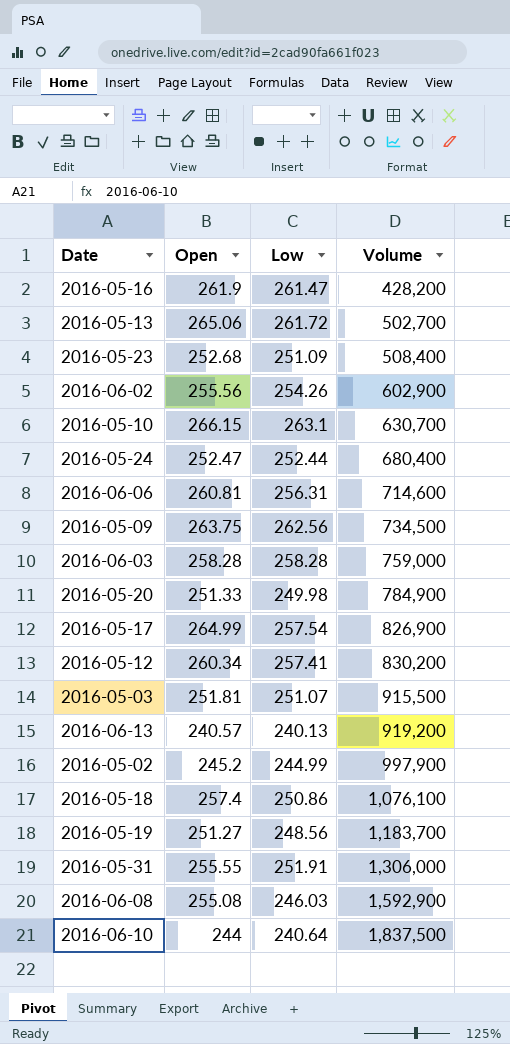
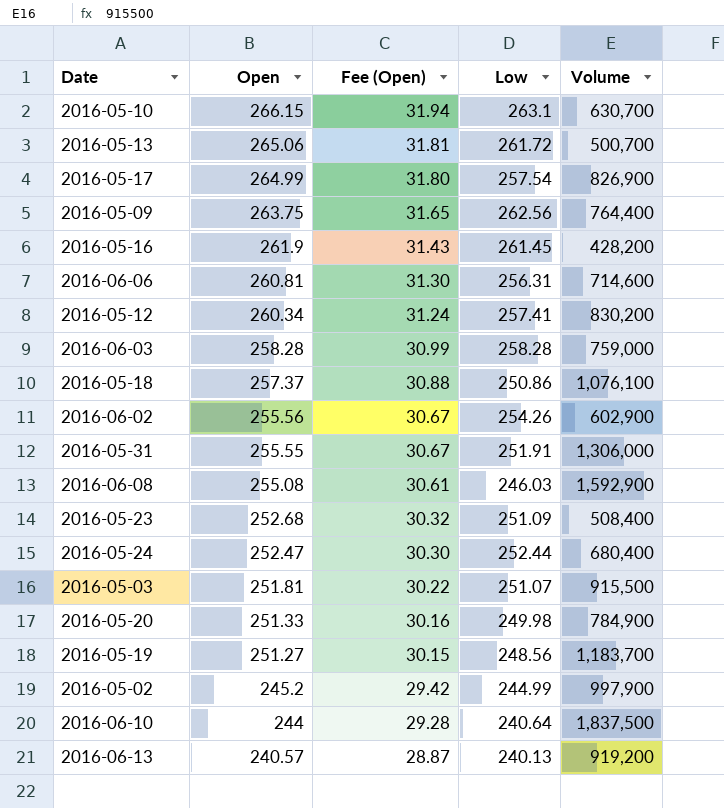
row order: Volume ascending -> Open descending
column Fee (Open) | formula: none -> [Open] * 0.12
2016-05-13 | Volume: 502,700 -> 500,700
2016-05-09 | Volume: 734,500 -> 764,400
2016-05-16 | Low: 261.47 -> 261.45
2016-05-18 | Open: 257.4 -> 257.37

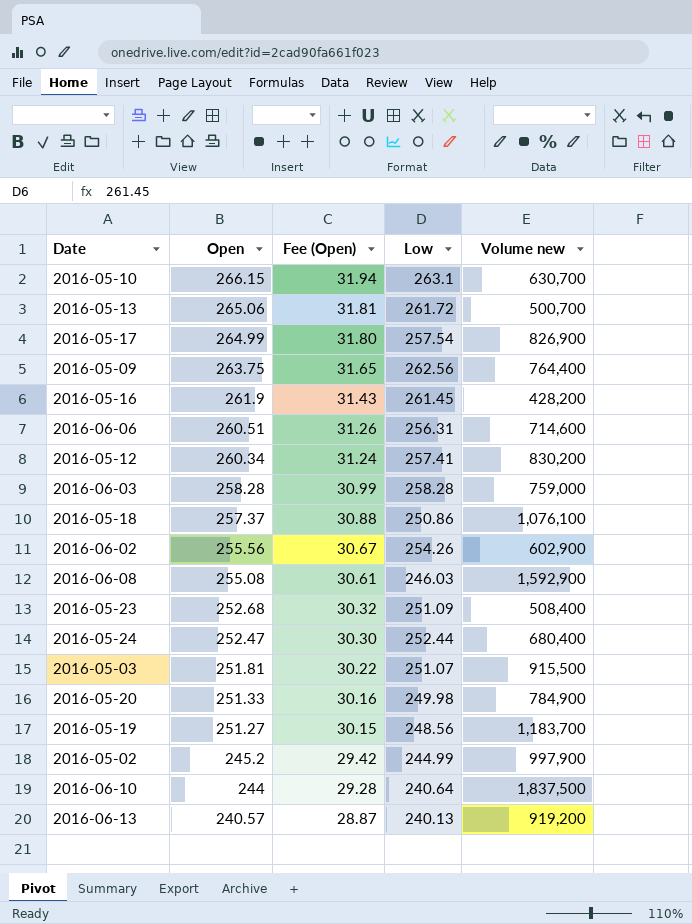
column name: Volume -> Volume new
row 2016-05-31: 255.55 | 30.67 | 251.91 | 1,306,000 -> none
2016-06-06 | Open: 260.81 -> 260.51
2016-06-06 | Fee (Open): 31.30 -> 31.26

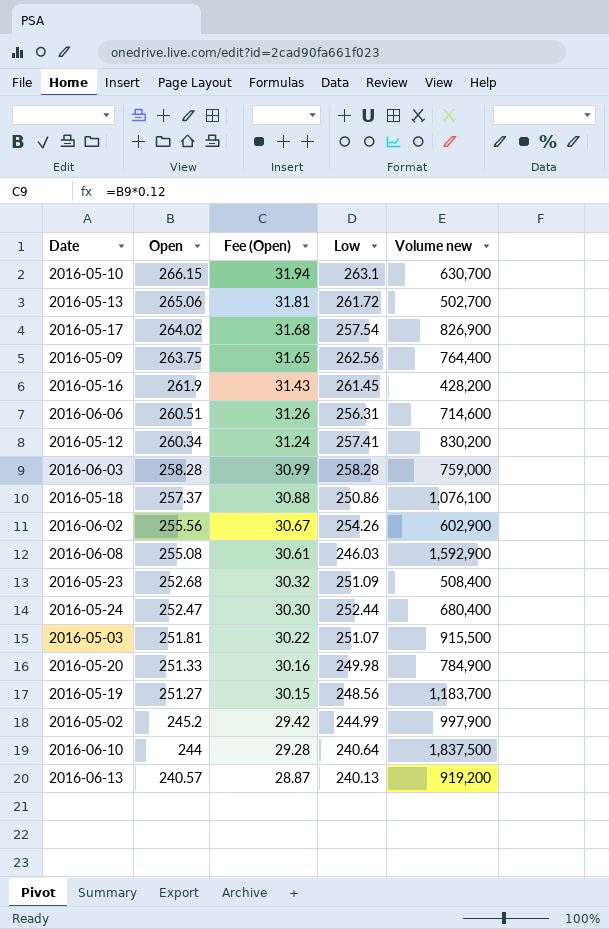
2016-05-13 | Volume new: 500,700 -> 502,700
2016-05-17 | Open: 264.99 -> 264.02
2016-05-17 | Fee (Open): 31.80 -> 31.68

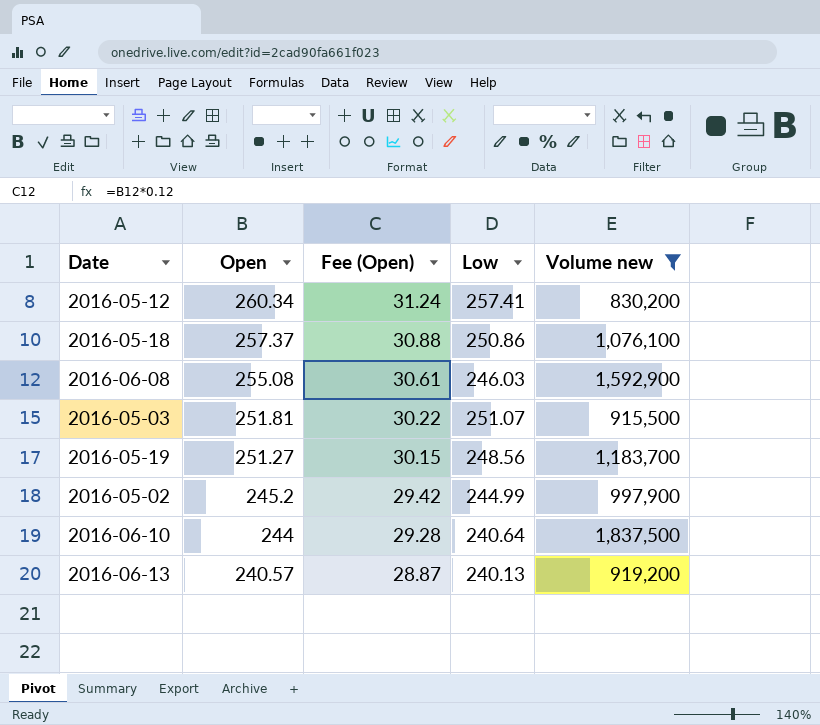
filter: none -> Volume new >= 830,200

